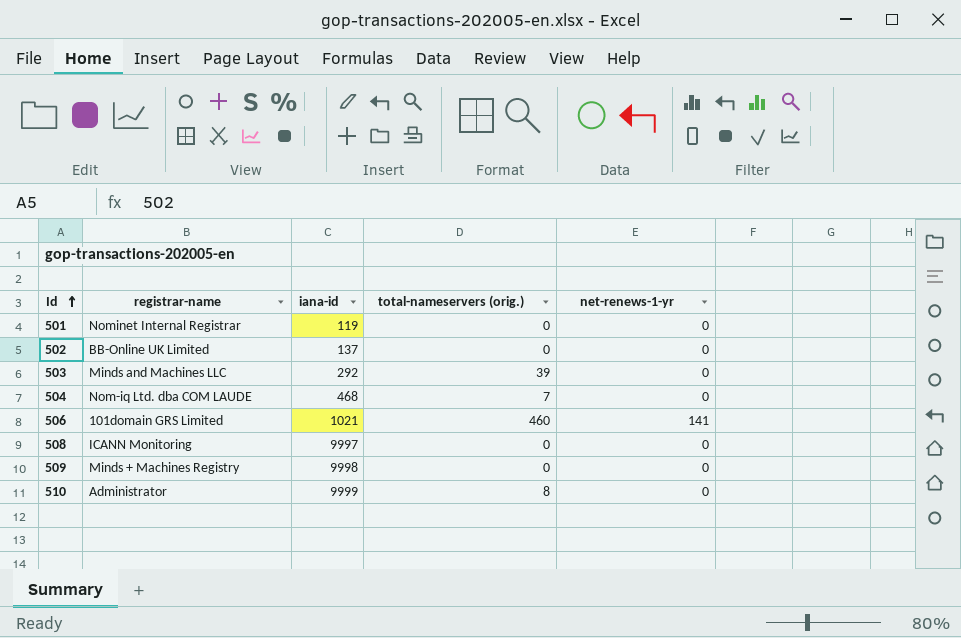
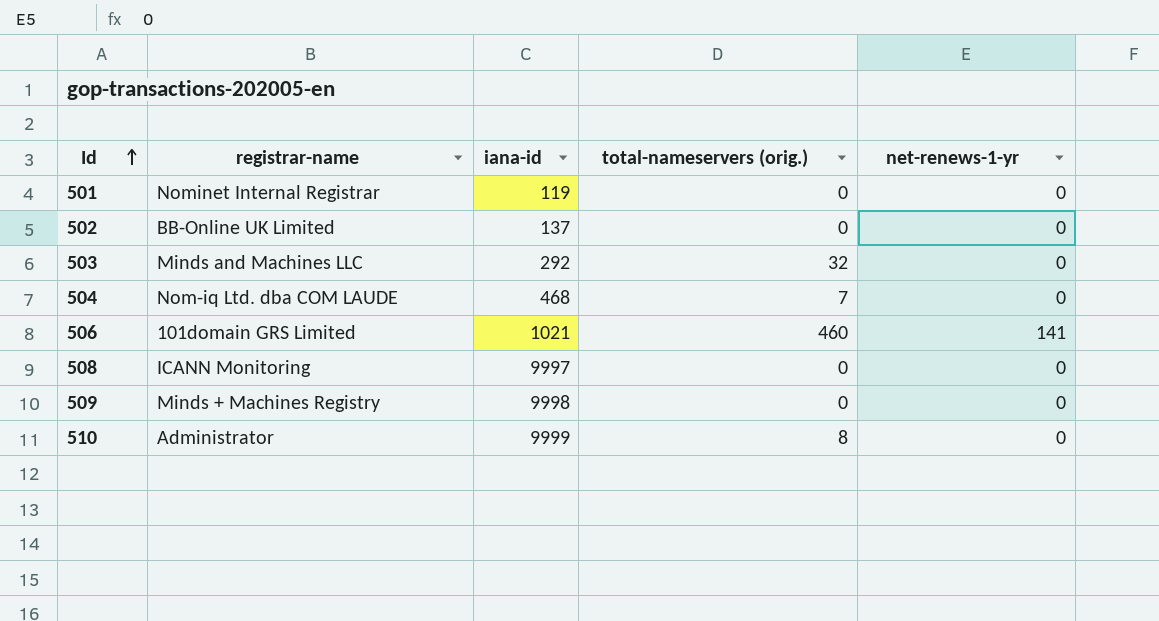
503 | total-nameservers (orig.): 39 -> 32

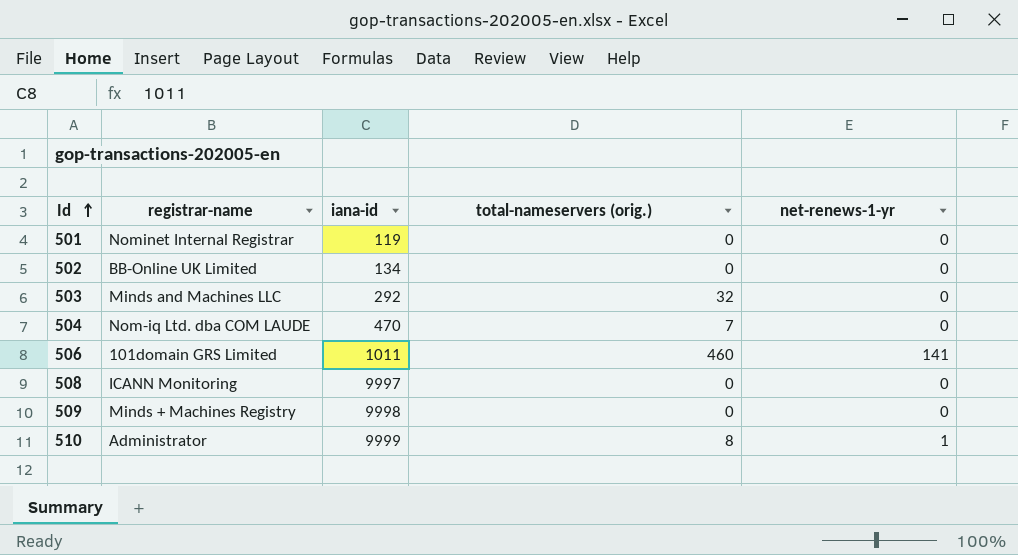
502 | iana-id: 137 -> 134
504 | iana-id: 468 -> 470
506 | iana-id: 1021 -> 1011
510 | net-renews-1-yr: 0 -> 1

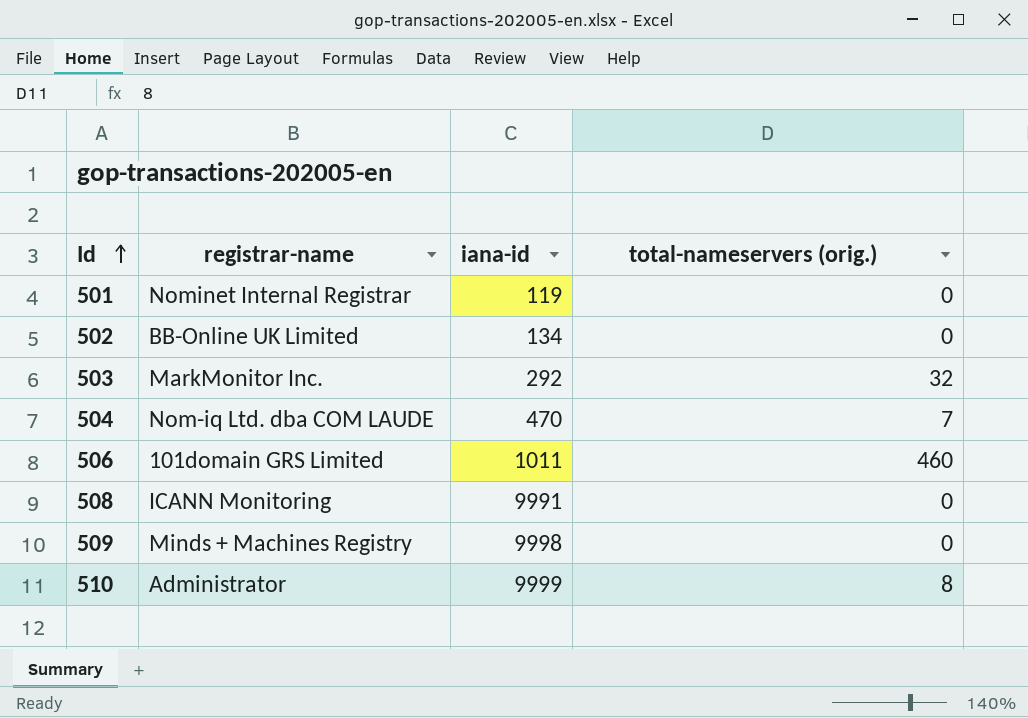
column net-renews-1-yr | position: 5 -> none
503 | registrar-name: Minds and Machines LLC -> MarkMonitor Inc.
508 | iana-id: 9997 -> 9991

